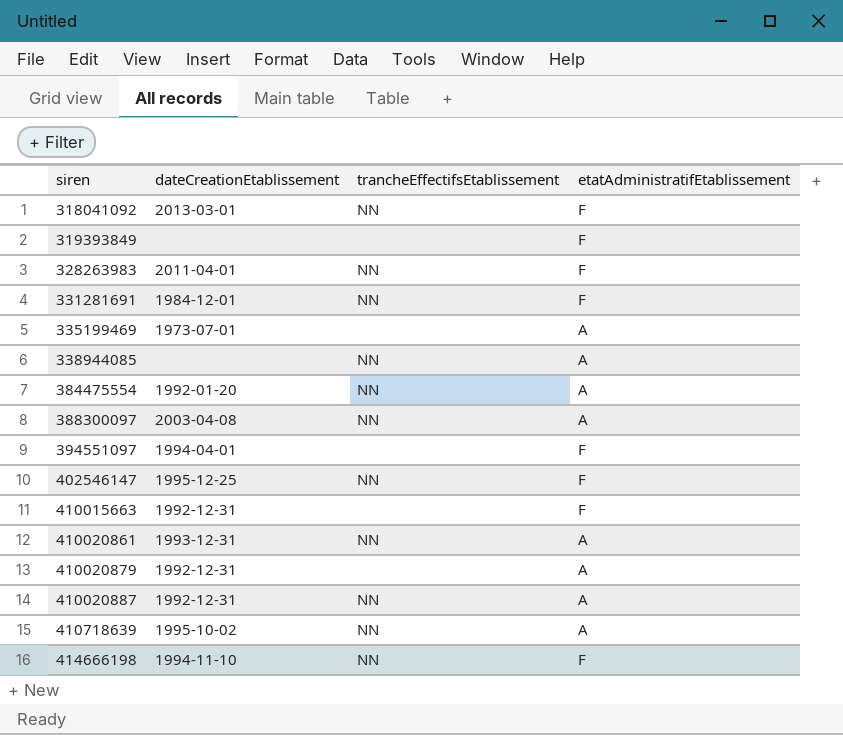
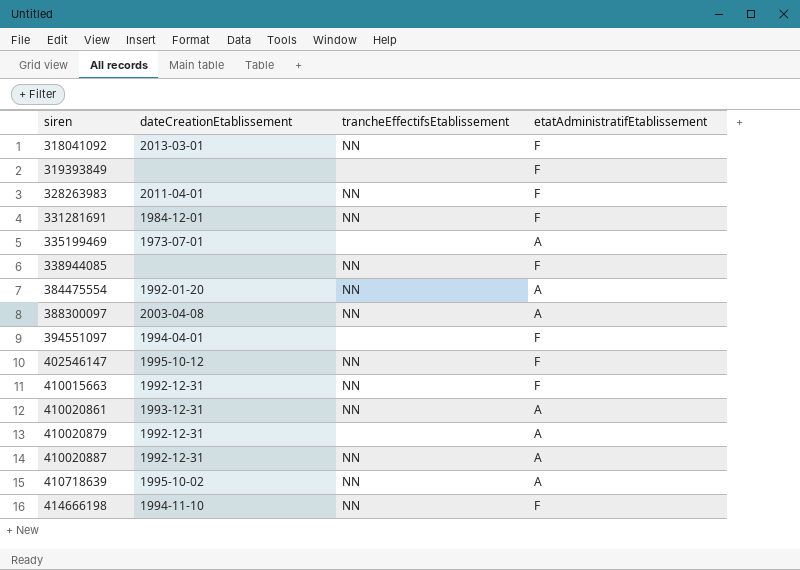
338944085 | etatAdministratifEtablissement: A -> F
402546147 | dateCreationEtablissement: 1995-12-25 -> 1995-10-12
410015663 | trancheEffectifsEtablissement: none -> NN

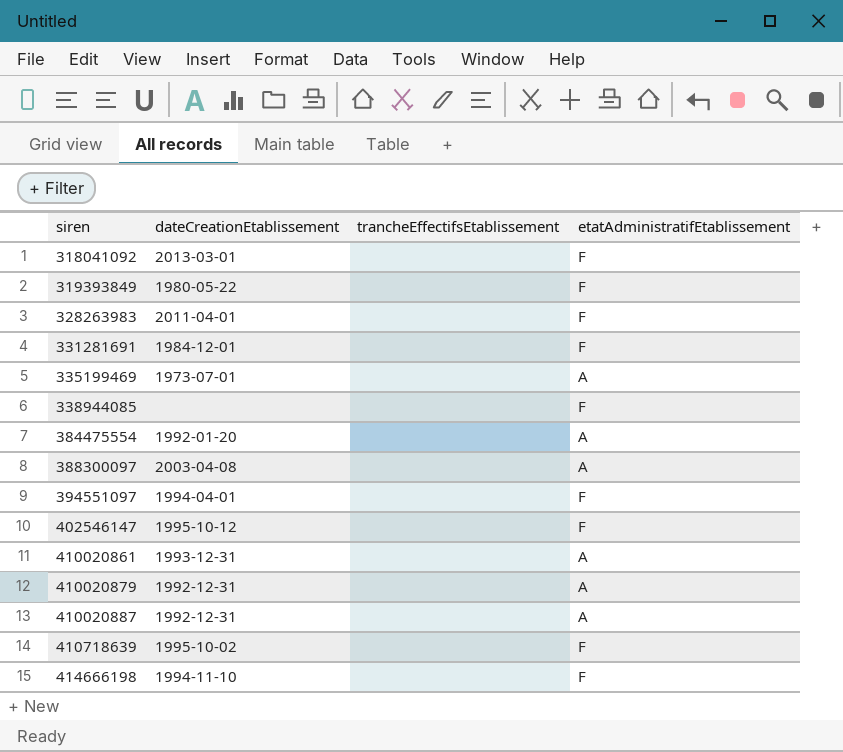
row 410015663: 1992-12-31 | NN | F -> none
318041092 | trancheEffectifsEtablissement: NN -> none
319393849 | dateCreationEtablissement: none -> 1980-05-22
328263983 | trancheEffectifsEtablissement: NN -> none
331281691 | trancheEffectifsEtablissement: NN -> none
338944085 | trancheEffectifsEtablissement: NN -> none
384475554 | trancheEffectifsEtablissement: NN -> none
388300097 | trancheEffectifsEtablissement: NN -> none
402546147 | trancheEffectifsEtablissement: NN -> none
410020861 | trancheEffectifsEtablissement: NN -> none
410020887 | trancheEffectifsEtablissement: NN -> none
410718639 | trancheEffectifsEtablissement: NN -> none
410718639 | etatAdministratifEtablissement: A -> F
414666198 | trancheEffectifsEtablissement: NN -> none

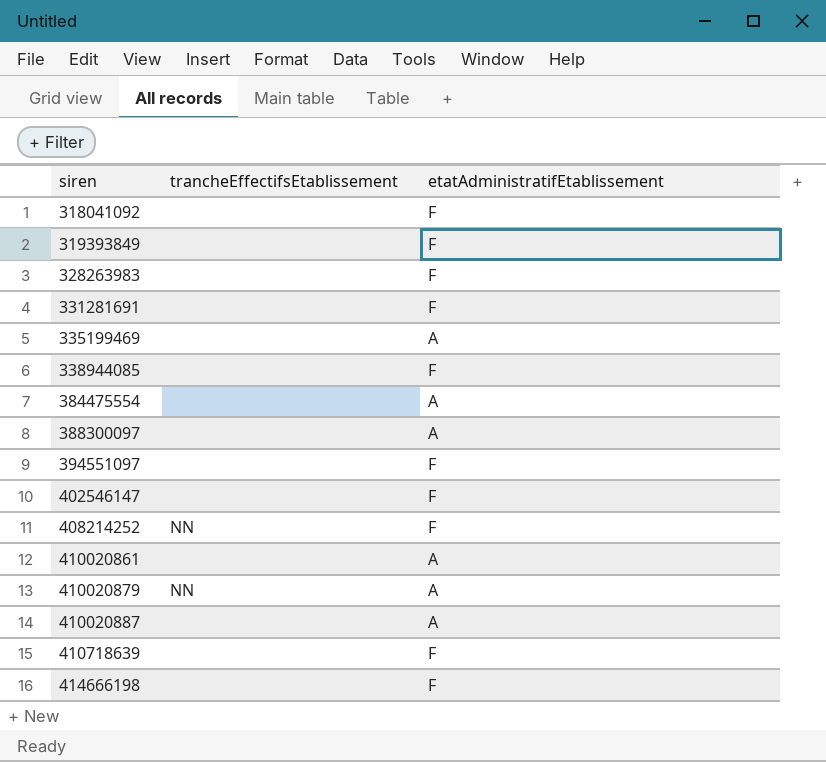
column dateCreationEtablissement | position: 2 -> none
row 408214252: none -> NN | F
410020879 | trancheEffectifsEtablissement: none -> NN

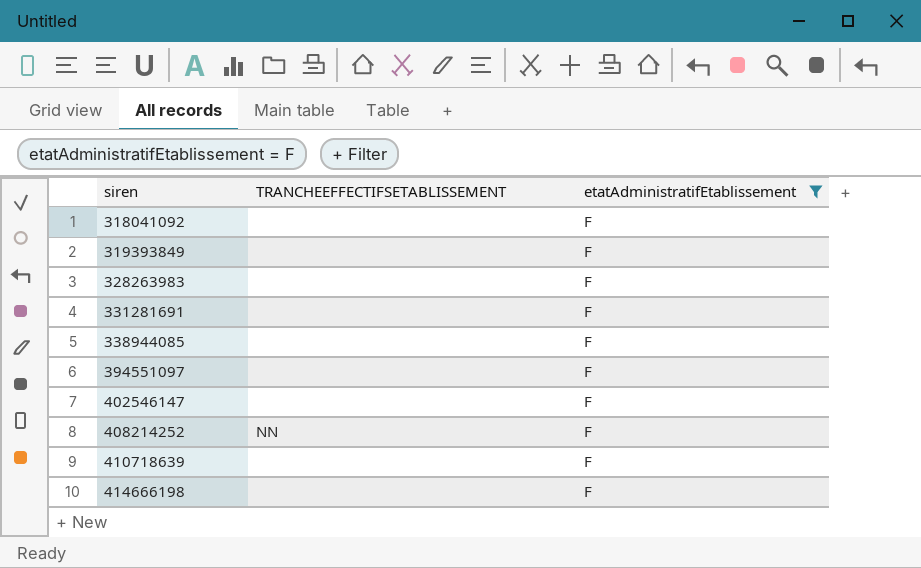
filter: none -> etatAdministratifEtablissement = F
column name: trancheEffectifsEtablissement -> TRANCHEEFFECTIFSETABLISSEMENT

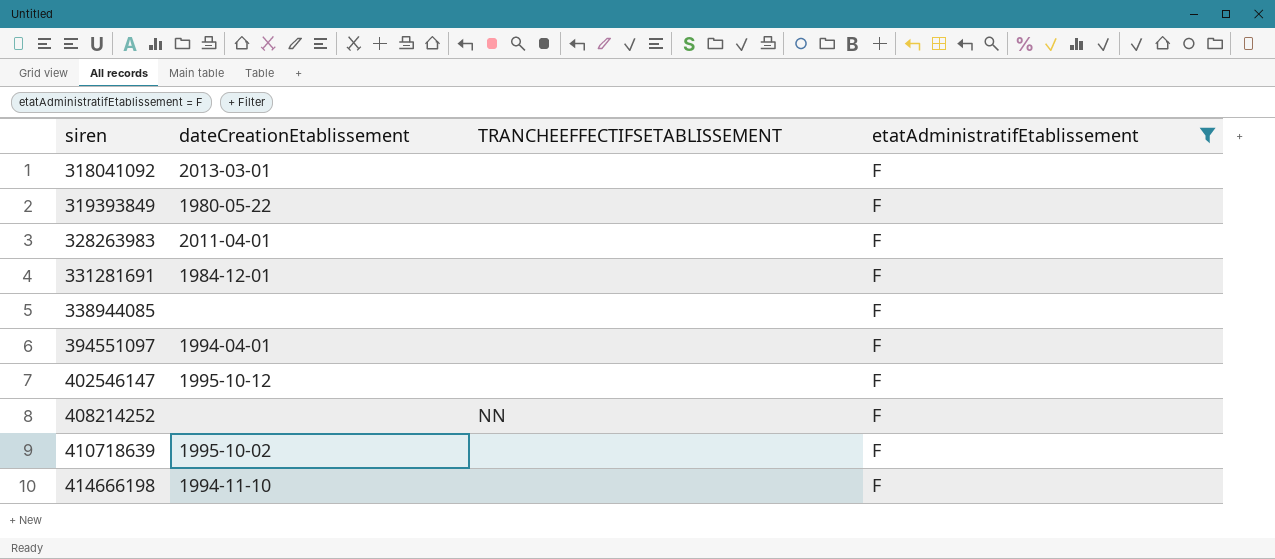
column dateCreationEtablissement | position: none -> 2

